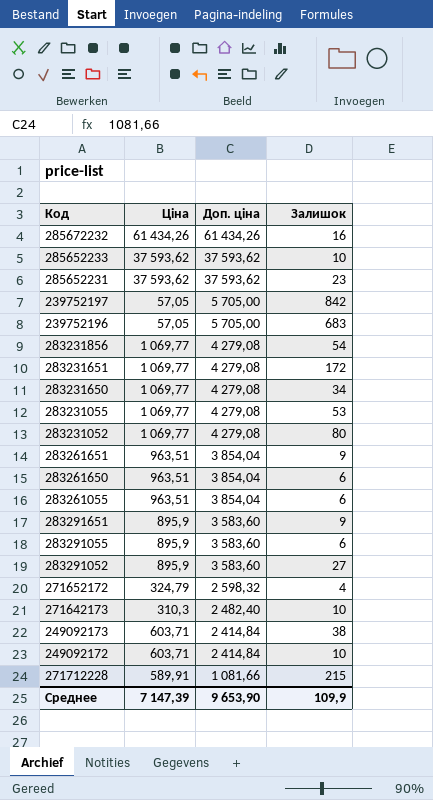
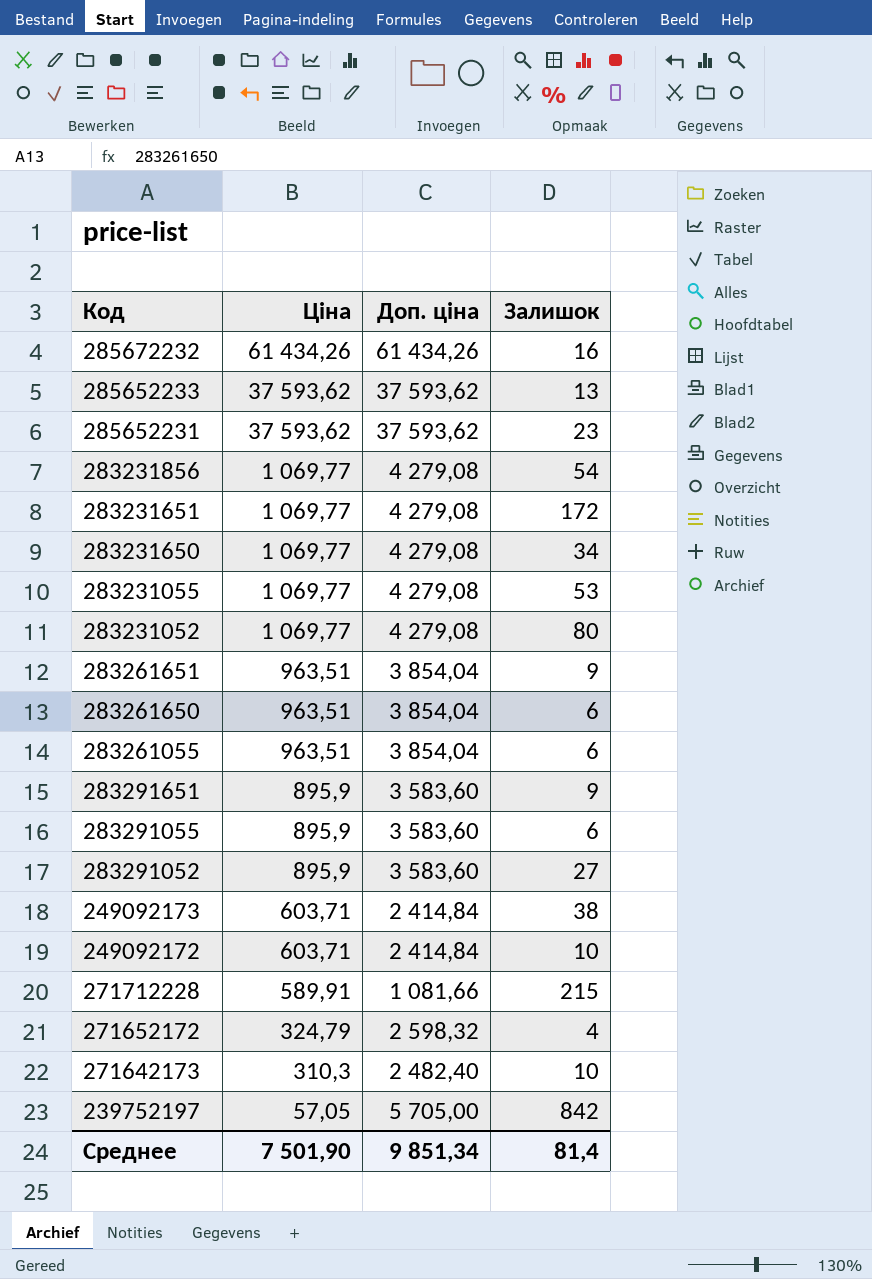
row order: Доп. ціна descending -> Ціна descending
row 239752196: 57,05 | 5 705,00 | 683 -> none
285652233 | Залишок: 10 -> 13
Среднее | Ціна: 7 147,39 -> 7 501,90
Среднее | Доп. ціна: 9 653,90 -> 9 851,34
Среднее | Залишок: 109,9 -> 81,4

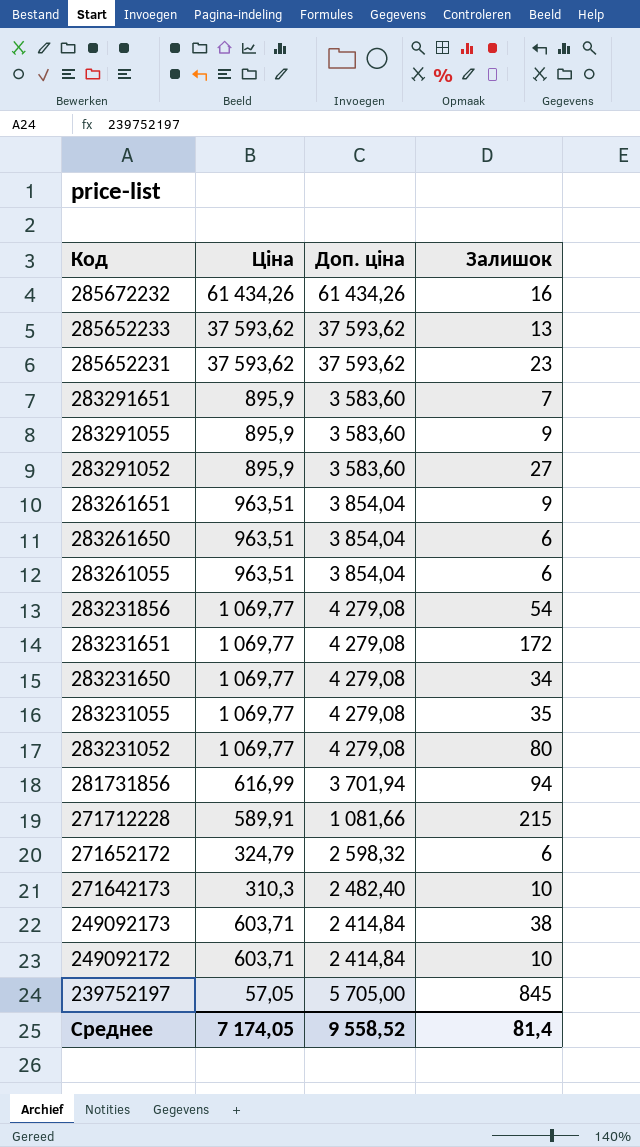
row order: Ціна descending -> Код descending
283291651 | Залишок: 9 -> 7
283291055 | Залишок: 6 -> 9
283231055 | Залишок: 53 -> 35
row 281731856: none -> 616,99 | 3 701,94 | 94
271652172 | Залишок: 4 -> 6
239752197 | Залишок: 842 -> 845
Среднее | Ціна: 7 501,90 -> 7 174,05
Среднее | Доп. ціна: 9 851,34 -> 9 558,52

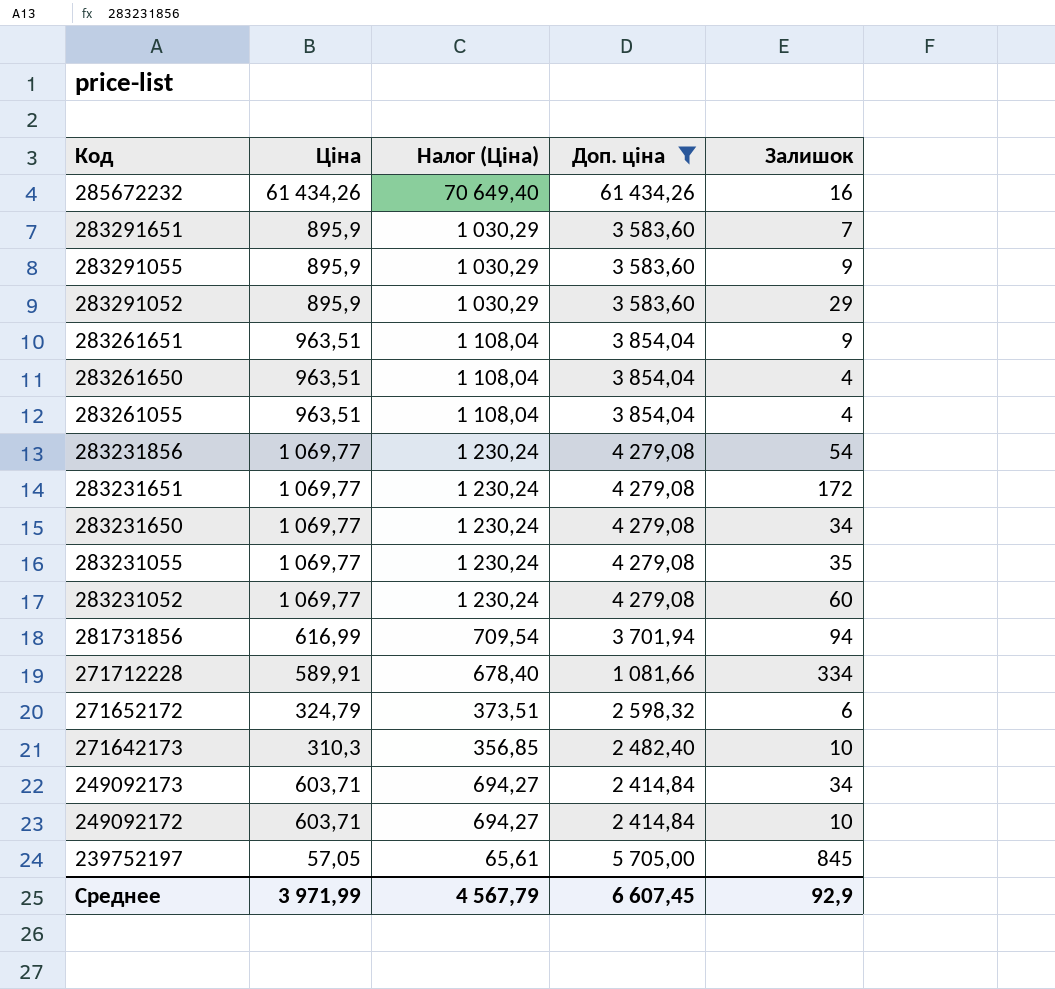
filter: none -> Доп. ціна != 37 593,62
column Налог (Ціна) | formula: none -> [Ціна] * 1,15
283291052 | Залишок: 27 -> 29
283261650 | Залишок: 6 -> 4
283261055 | Залишок: 6 -> 4
283231052 | Залишок: 80 -> 60
271712228 | Залишок: 215 -> 334
249092173 | Залишок: 38 -> 34
Среднее | Ціна: 7 174,05 -> 3 971,99
Среднее | Доп. ціна: 9 558,52 -> 6 607,45
Среднее | Залишок: 81,4 -> 92,9

